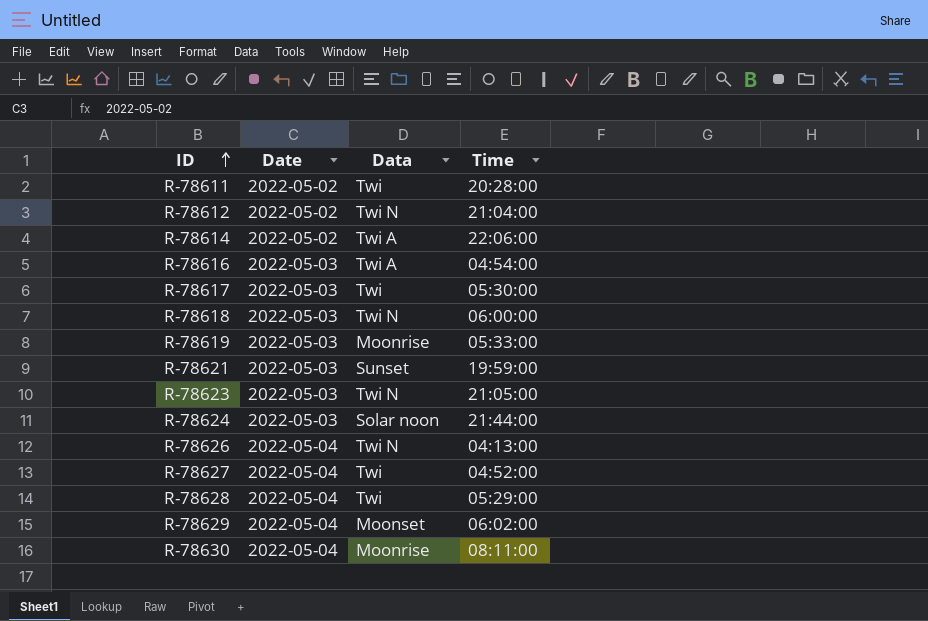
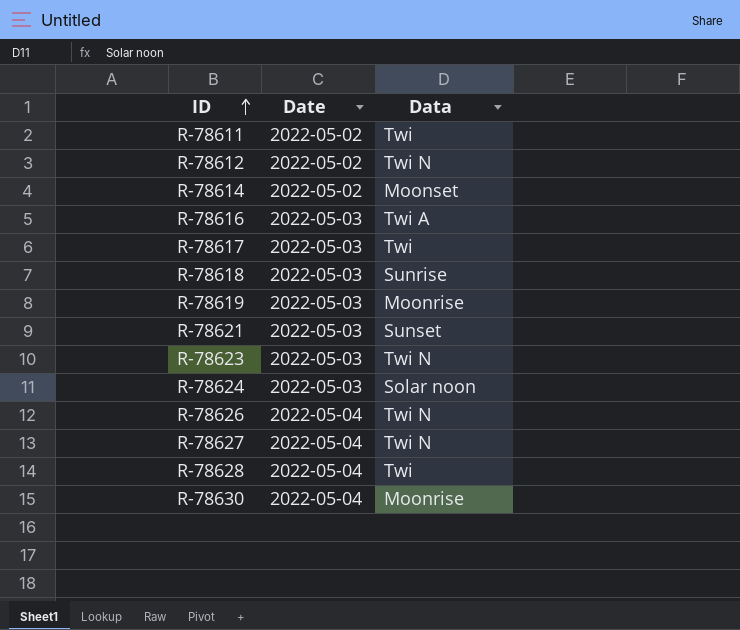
column Time | position: 4 -> none
row R-78629: 2022-05-04 | Moonset | 06:02:00 -> none
R-78614 | Data: Twi A -> Moonset
R-78618 | Data: Twi N -> Sunrise
R-78627 | Data: Twi -> Twi N

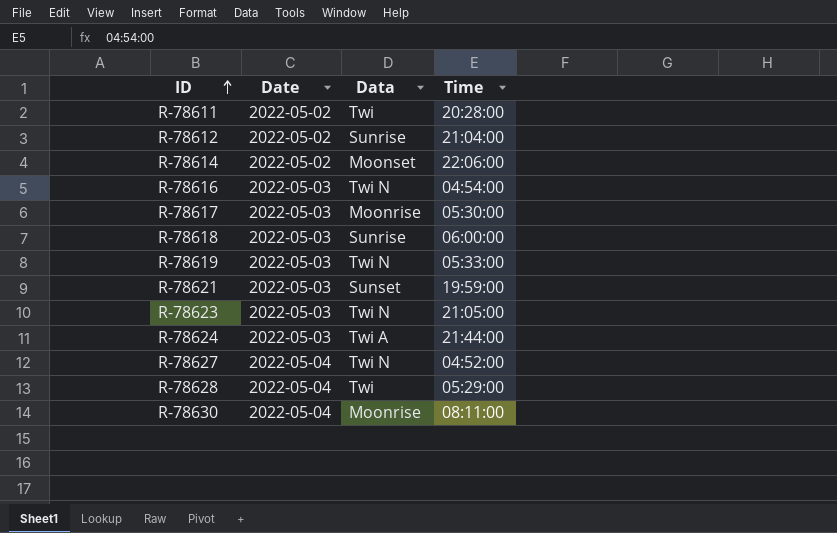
column Time | position: none -> 4
row R-78626: 2022-05-04 | Twi N -> none
R-78612 | Data: Twi N -> Sunrise
R-78616 | Data: Twi A -> Twi N
R-78617 | Data: Twi -> Moonrise
R-78619 | Data: Moonrise -> Twi N
R-78624 | Data: Solar noon -> Twi A

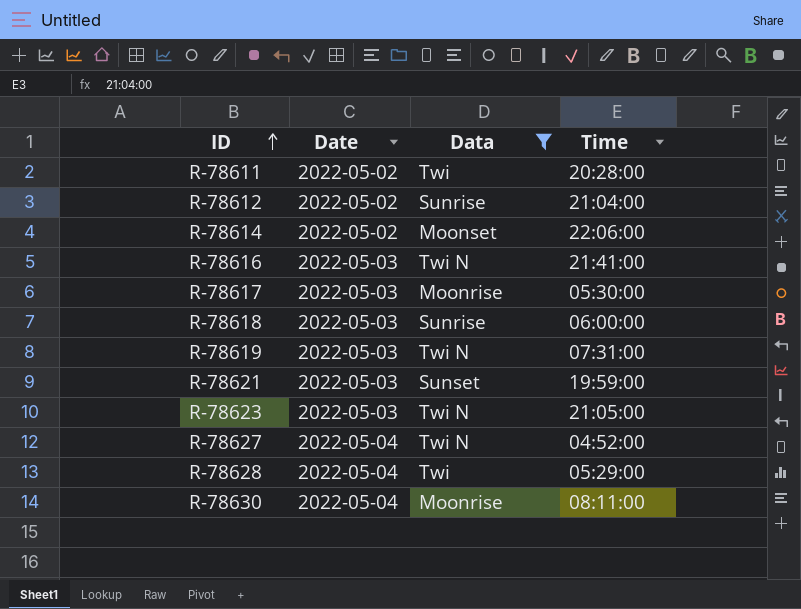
filter: none -> Data != Twi A
R-78616 | Time: 04:54:00 -> 21:41:00
R-78619 | Time: 05:33:00 -> 07:31:00

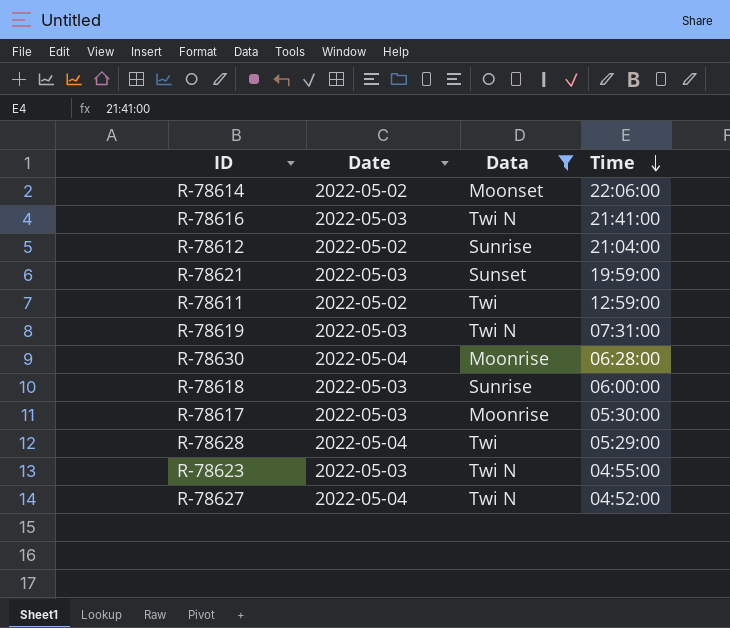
row order: ID ascending -> Time descending
R-78611 | Time: 20:28:00 -> 12:59:00
R-78630 | Time: 08:11:00 -> 06:28:00
R-78623 | Time: 21:05:00 -> 04:55:00

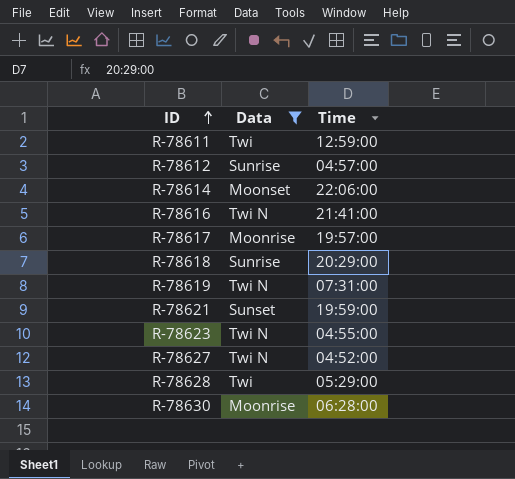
row order: Time descending -> ID ascending
column Date | position: 2 -> none
R-78612 | Time: 21:04:00 -> 04:57:00
R-78617 | Time: 05:30:00 -> 19:57:00
R-78618 | Time: 06:00:00 -> 20:29:00

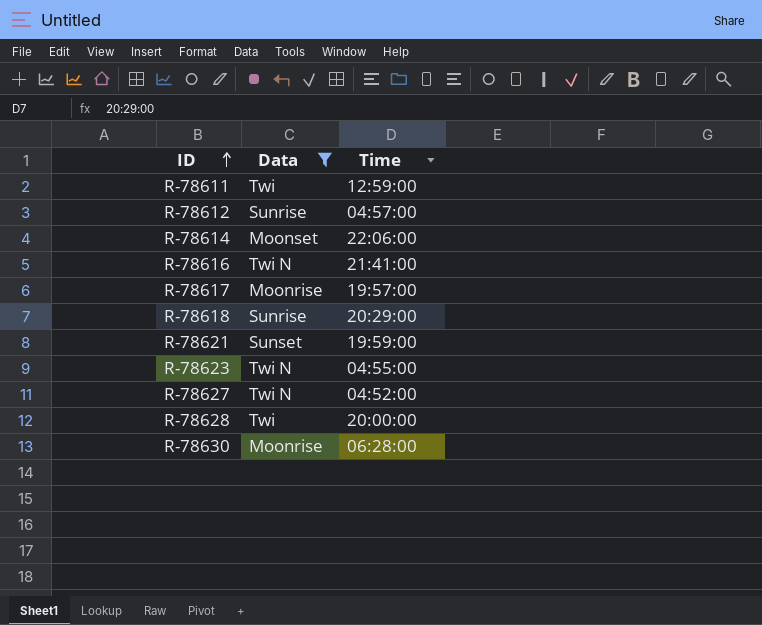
row R-78619: Twi N | 07:31:00 -> none
R-78628 | Time: 05:29:00 -> 20:00:00

